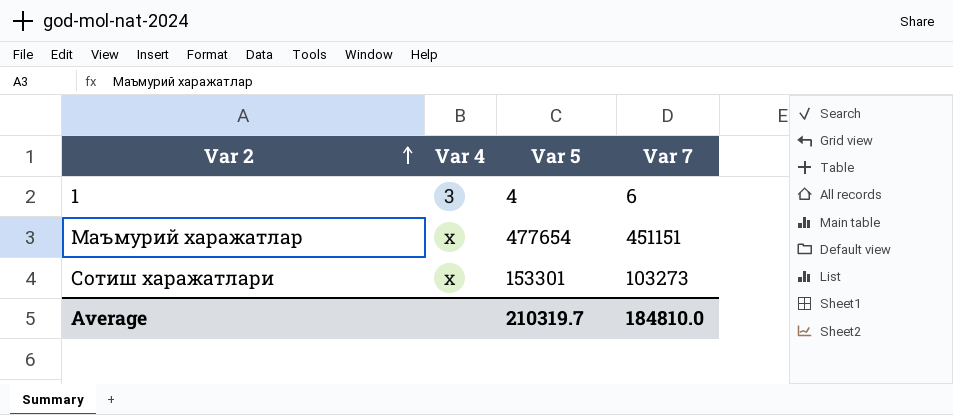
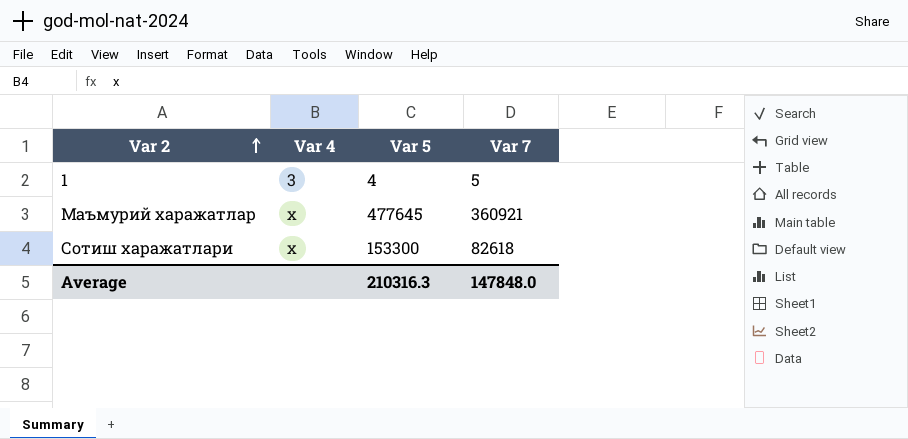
1 | Var 7: 6 -> 5
Маъмурий харажатлар | Var 5: 477654 -> 477645
Маъмурий харажатлар | Var 7: 451151 -> 360921
Сотиш харажатлари | Var 5: 153301 -> 153300
Сотиш харажатлари | Var 7: 103273 -> 82618
Average | Var 5: 210319.7 -> 210316.3
Average | Var 7: 184810.0 -> 147848.0

